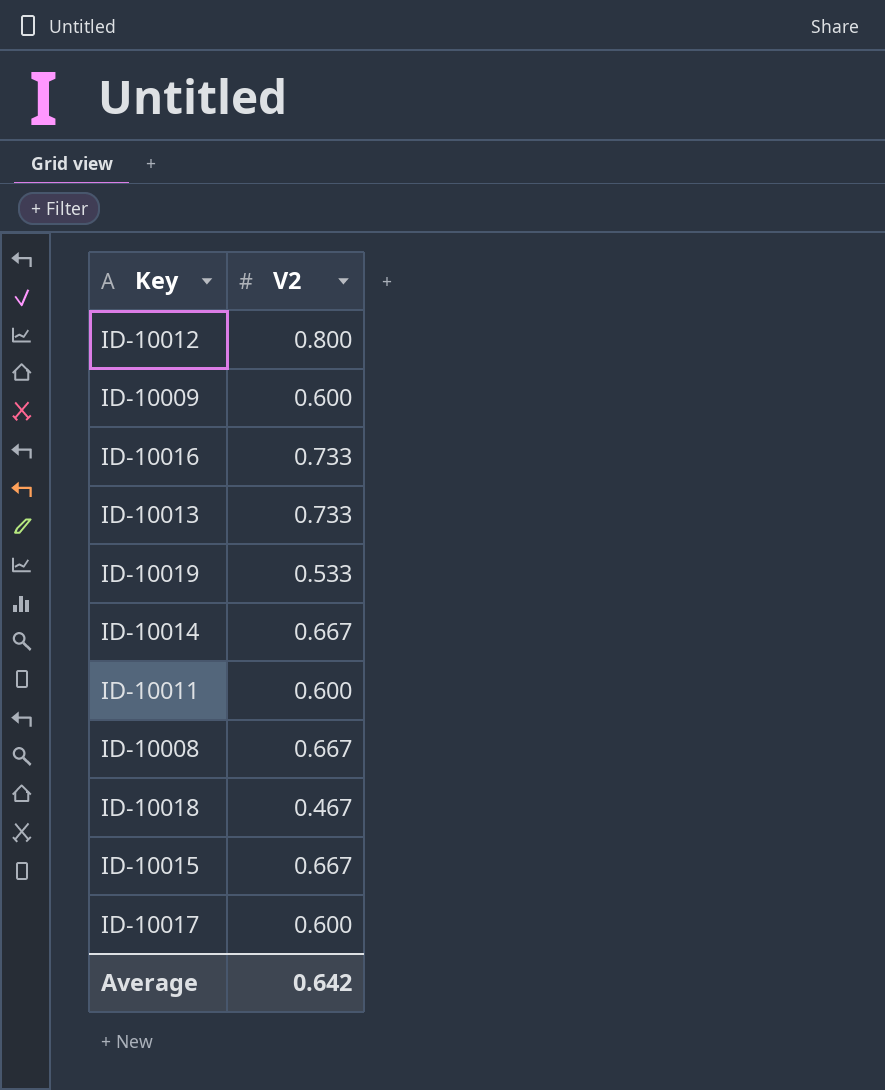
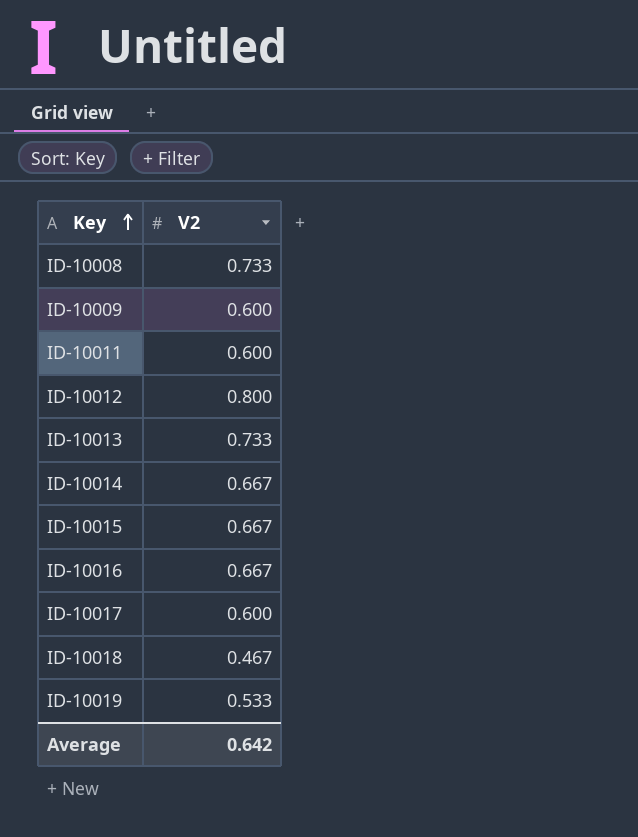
row order: none -> Key ascending
ID-10008 | V2: 0.667 -> 0.733
ID-10016 | V2: 0.733 -> 0.667

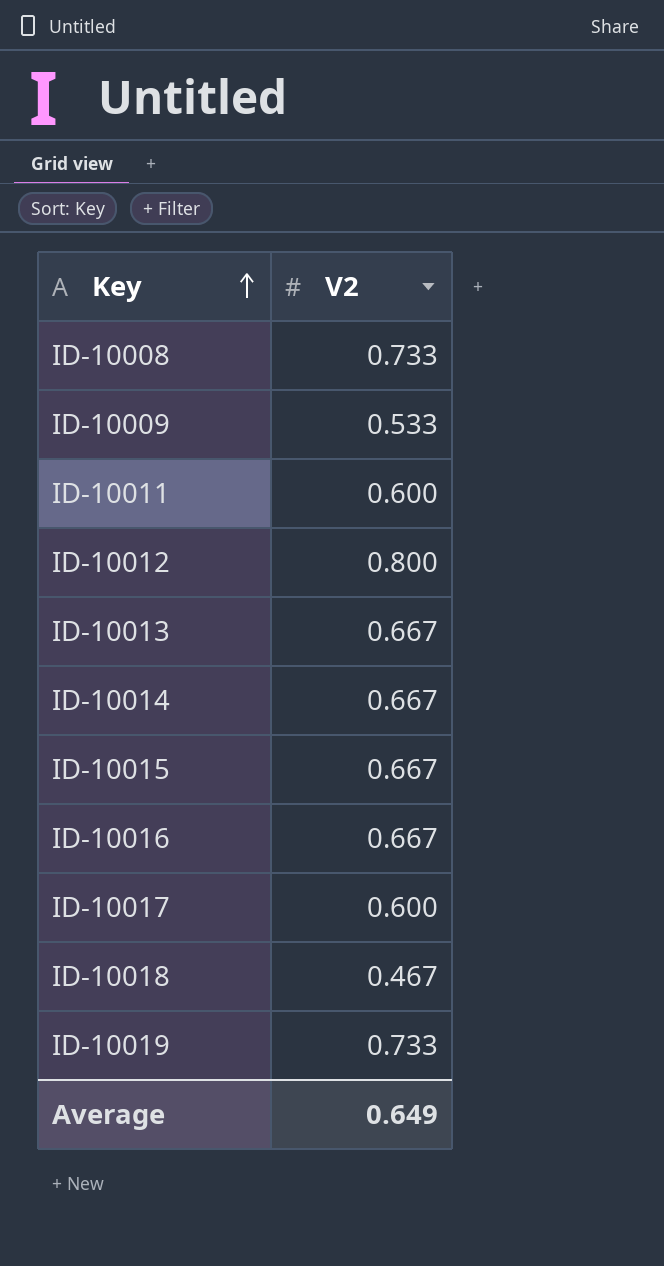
ID-10009 | V2: 0.600 -> 0.533
ID-10013 | V2: 0.733 -> 0.667
ID-10019 | V2: 0.533 -> 0.733
Average | V2: 0.642 -> 0.649

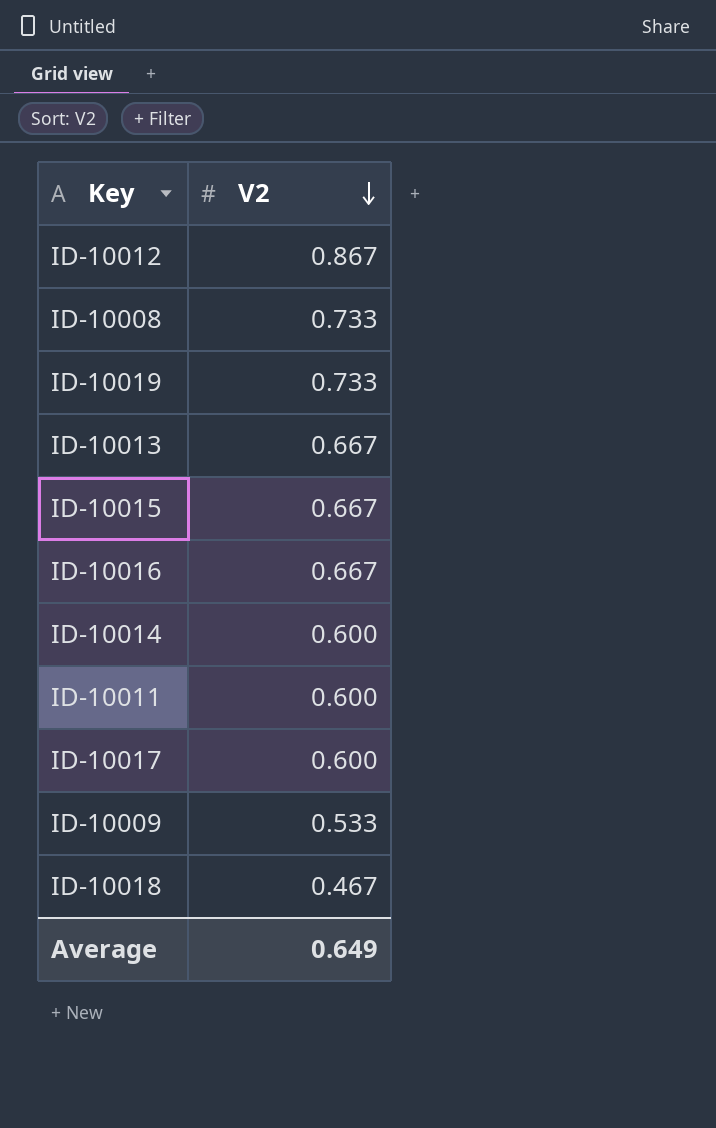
row order: Key ascending -> V2 descending
ID-10012 | V2: 0.800 -> 0.867
ID-10014 | V2: 0.667 -> 0.600

